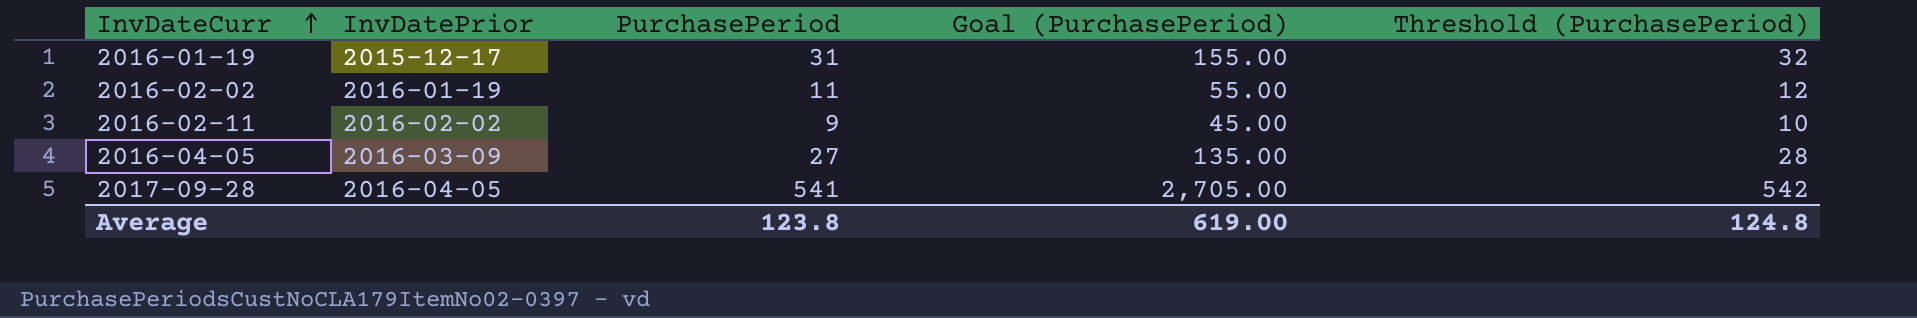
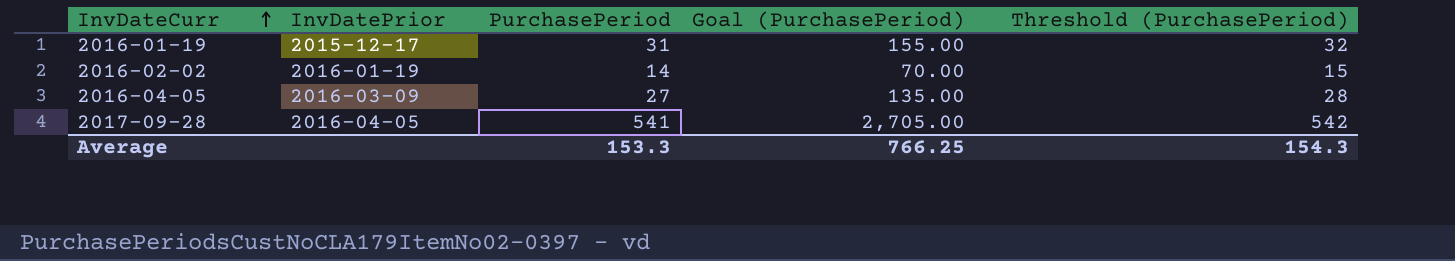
row 2016-02-11: 2016-02-02 | 9 | 45.00 | 10 -> none
2016-02-02 | PurchasePeriod: 11 -> 14
2016-02-02 | Goal (PurchasePeriod): 55.00 -> 70.00
2016-02-02 | Threshold (PurchasePeriod): 12 -> 15
Average | PurchasePeriod: 123.8 -> 153.3
Average | Goal (PurchasePeriod): 619.00 -> 766.25
Average | Threshold (PurchasePeriod): 124.8 -> 154.3

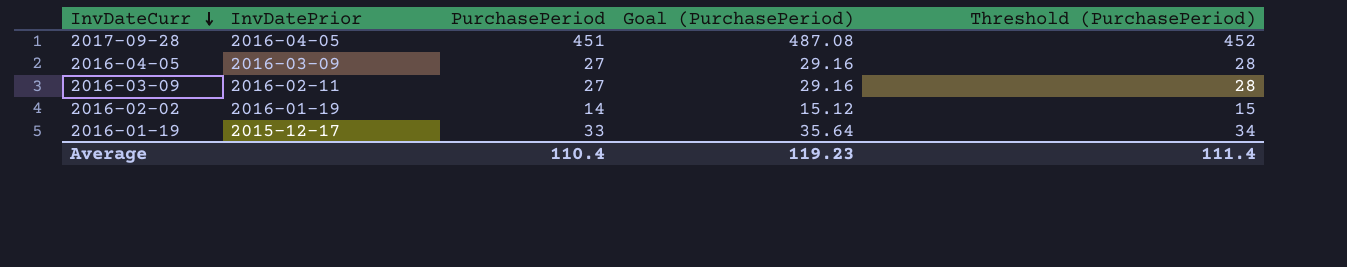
row order: InvDateCurr ascending -> InvDateCurr descending
column Goal (PurchasePeriod) | formula: [PurchasePeriod] * 5 -> [PurchasePeriod] * 1.08
2017-09-28 | PurchasePeriod: 541 -> 451
2017-09-28 | Threshold (PurchasePeriod): 542 -> 452
row 2016-03-09: none -> 2016-02-11 | 27 | 29.16 | 28
2016-01-19 | PurchasePeriod: 31 -> 33
2016-01-19 | Threshold (PurchasePeriod): 32 -> 34
Average | PurchasePeriod: 153.3 -> 110.4
Average | Goal (PurchasePeriod): 766.25 -> 119.23
Average | Threshold (PurchasePeriod): 154.3 -> 111.4

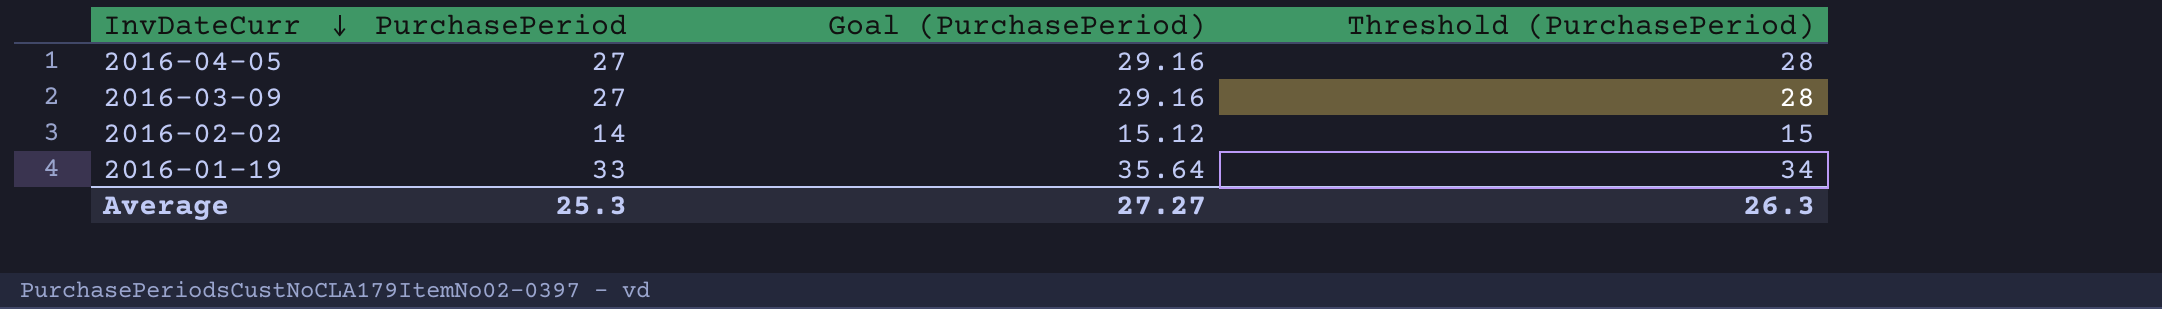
column InvDatePrior | position: 2 -> none
row 2017-09-28: 2016-04-05 | 451 | 487.08 | 452 -> none
Average | PurchasePeriod: 110.4 -> 25.3
Average | Goal (PurchasePeriod): 119.23 -> 27.27
Average | Threshold (PurchasePeriod): 111.4 -> 26.3

